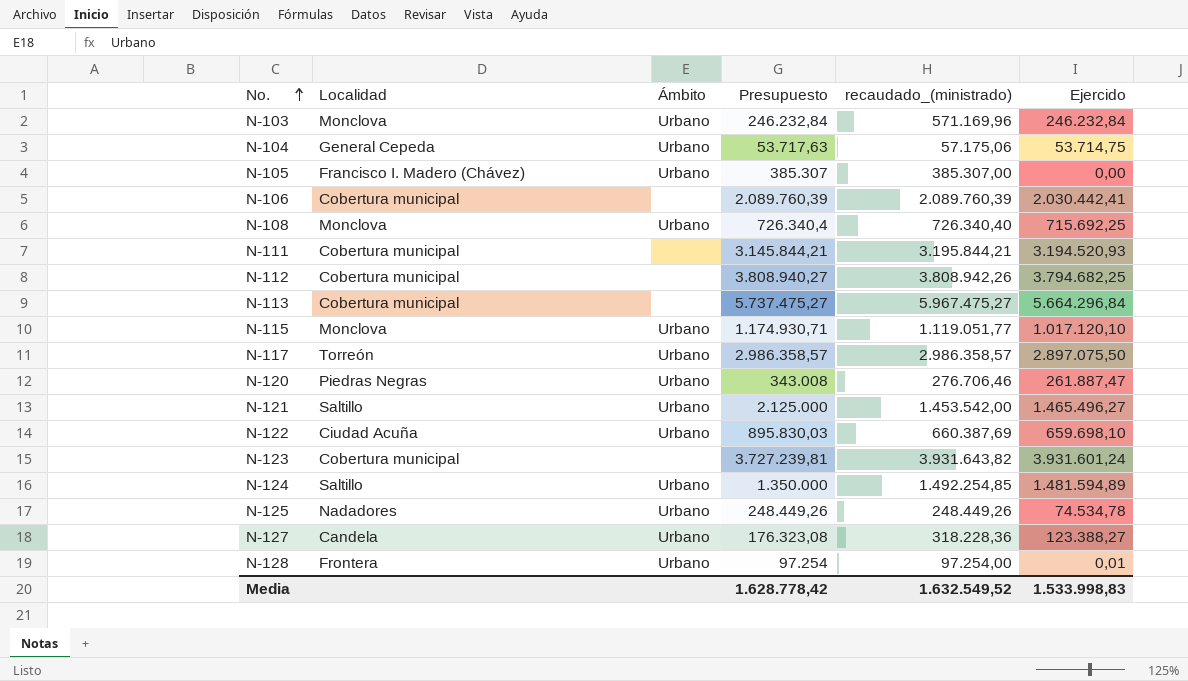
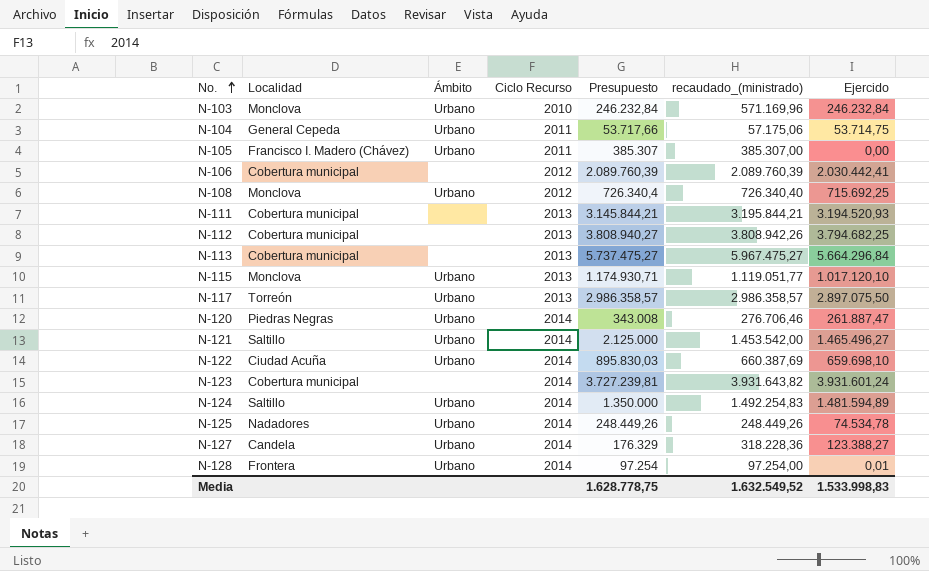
column Ciclo Recurso | position: none -> 4
N-104 | Presupuesto: 53.717,63 -> 53.717,66
N-124 | recaudado_(ministrado): 1.492.254,85 -> 1.492.254,83
N-127 | Presupuesto: 176.323,08 -> 176.329
Media | Presupuesto: 1.628.778,42 -> 1.628.778,75

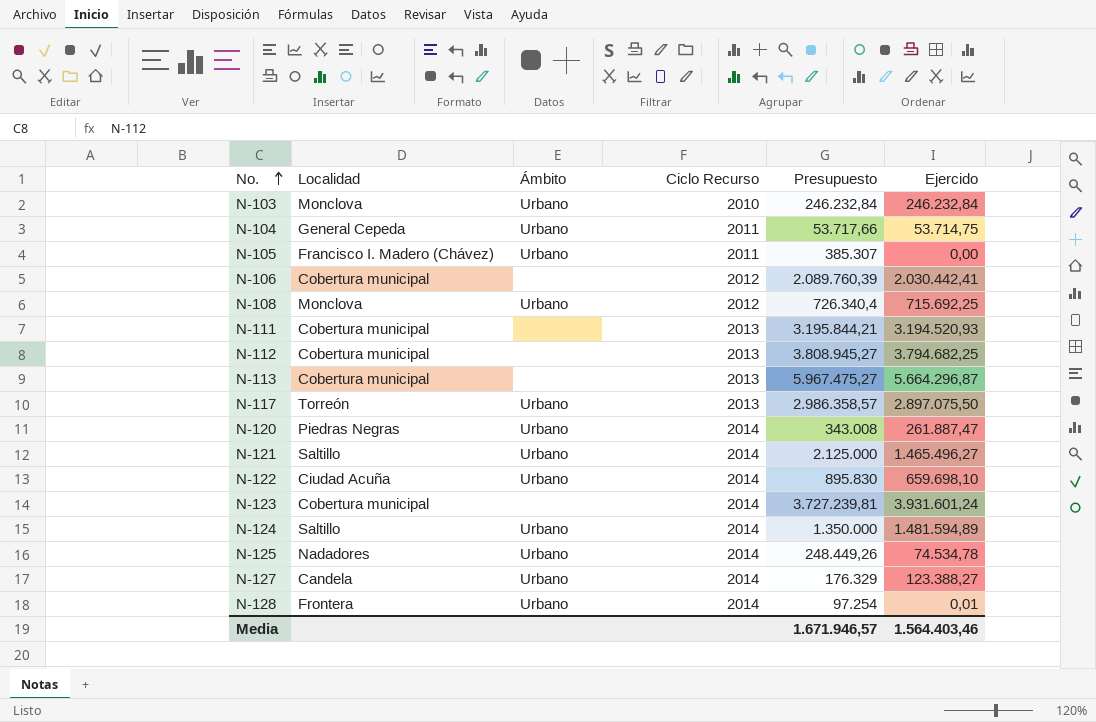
column recaudado_(ministrado) | position: 6 -> none
row N-115: Monclova | Urbano | 2013 | 1.174.930,71 | 1.119.051,77 | 1.017.120,10 -> none
N-111 | Presupuesto: 3.145.844,21 -> 3.195.844,21
N-112 | Presupuesto: 3.808.940,27 -> 3.808.945,27
N-113 | Presupuesto: 5.737.475,27 -> 5.967.475,27
N-113 | Ejercido: 5.664.296,84 -> 5.664.296,87
N-122 | Presupuesto: 895.830,03 -> 895.830
Media | Presupuesto: 1.628.778,75 -> 1.671.946,57
Media | Ejercido: 1.533.998,83 -> 1.564.403,46

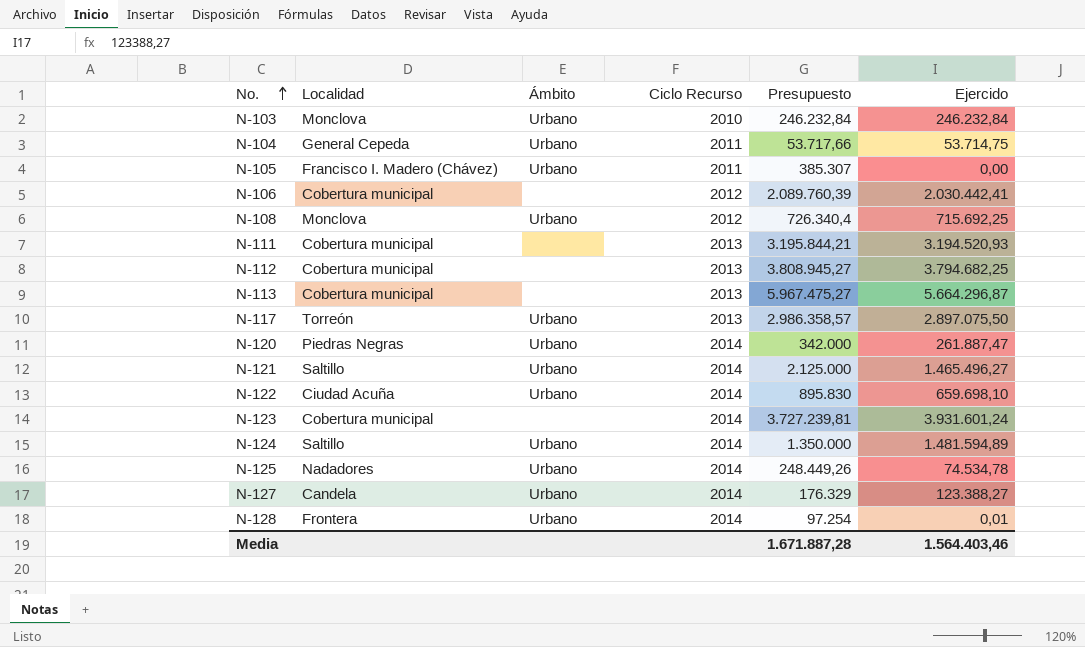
N-120 | Presupuesto: 343.008 -> 342.000
Media | Presupuesto: 1.671.946,57 -> 1.671.887,28

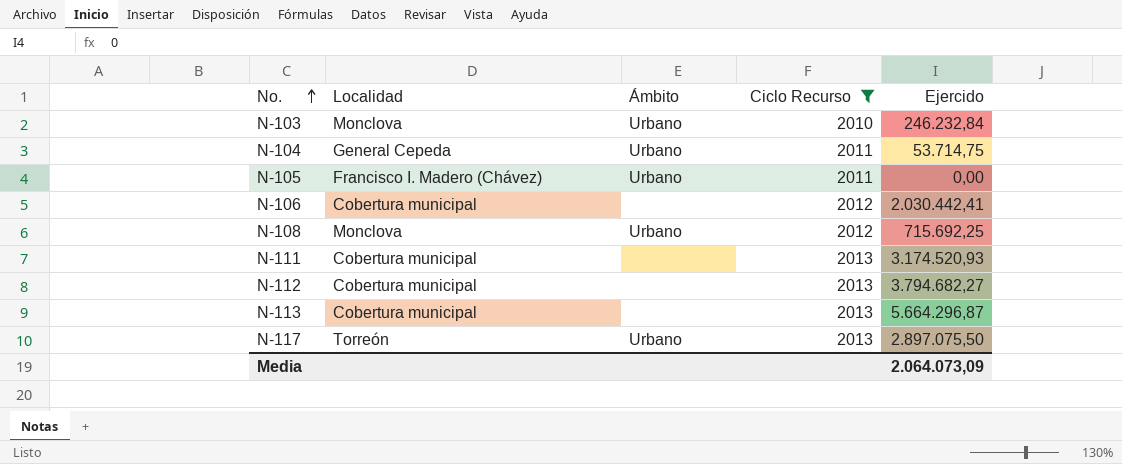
filter: none -> Ciclo Recurso != 2014
column Presupuesto | position: 5 -> none
N-111 | Ejercido: 3.194.520,93 -> 3.174.520,93
N-112 | Ejercido: 3.794.682,25 -> 3.794.682,27
Media | Ejercido: 1.564.403,46 -> 2.064.073,09

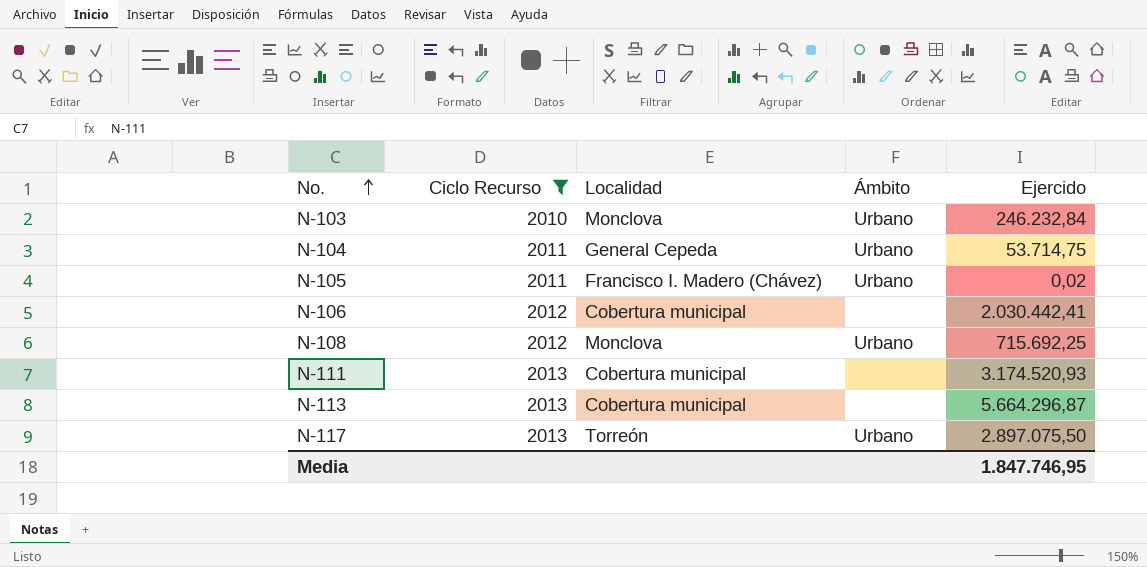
column Ciclo Recurso | position: 4 -> 2
row N-112: Cobertura municipal | none | 2013 | 3.794.682,27 -> none
N-105 | Ejercido: 0,00 -> 0,02
Media | Ejercido: 2.064.073,09 -> 1.847.746,95

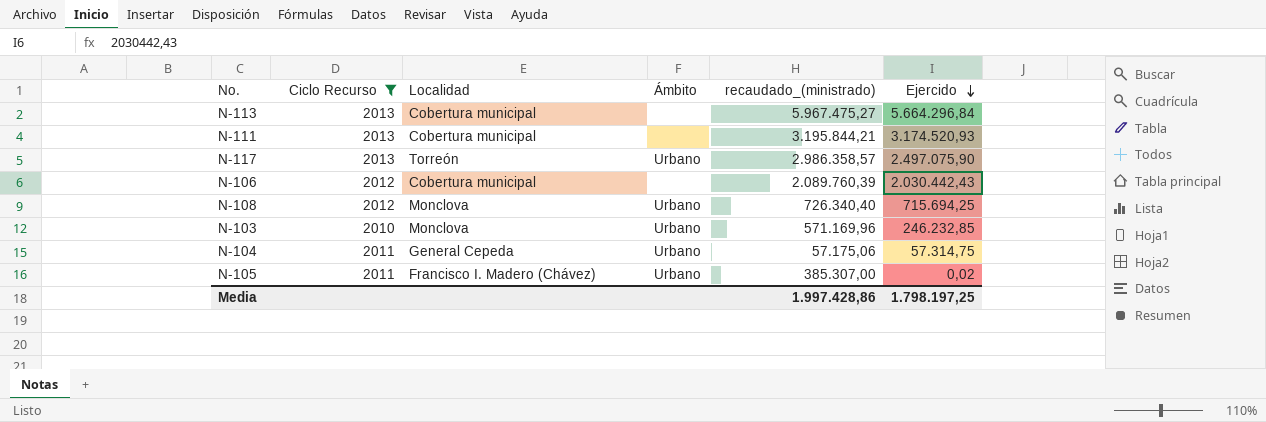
row order: No. ascending -> Ejercido descending
column recaudado_(ministrado) | position: none -> 5
N-113 | Ejercido: 5.664.296,87 -> 5.664.296,84
N-117 | Ejercido: 2.897.075,50 -> 2.497.075,90
N-106 | Ejercido: 2.030.442,41 -> 2.030.442,43
N-108 | Ejercido: 715.692,25 -> 715.694,25
N-103 | Ejercido: 246.232,84 -> 246.232,85
N-104 | Ejercido: 53.714,75 -> 57.314,75
Media | Ejercido: 1.847.746,95 -> 1.798.197,25

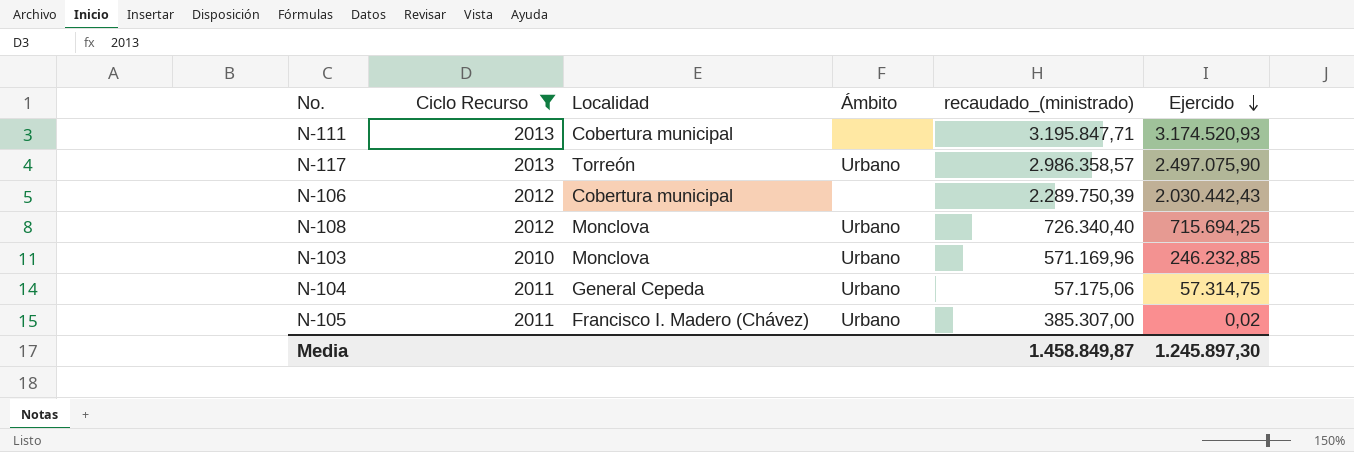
row N-113: 2013 | Cobertura municipal | none | 5.967.475,27 | 5.664.296,84 -> none
N-111 | recaudado_(ministrado): 3.195.844,21 -> 3.195.847,71
N-106 | recaudado_(ministrado): 2.089.760,39 -> 2.289.750,39
Media | recaudado_(ministrado): 1.997.428,86 -> 1.458.849,87
Media | Ejercido: 1.798.197,25 -> 1.245.897,30

